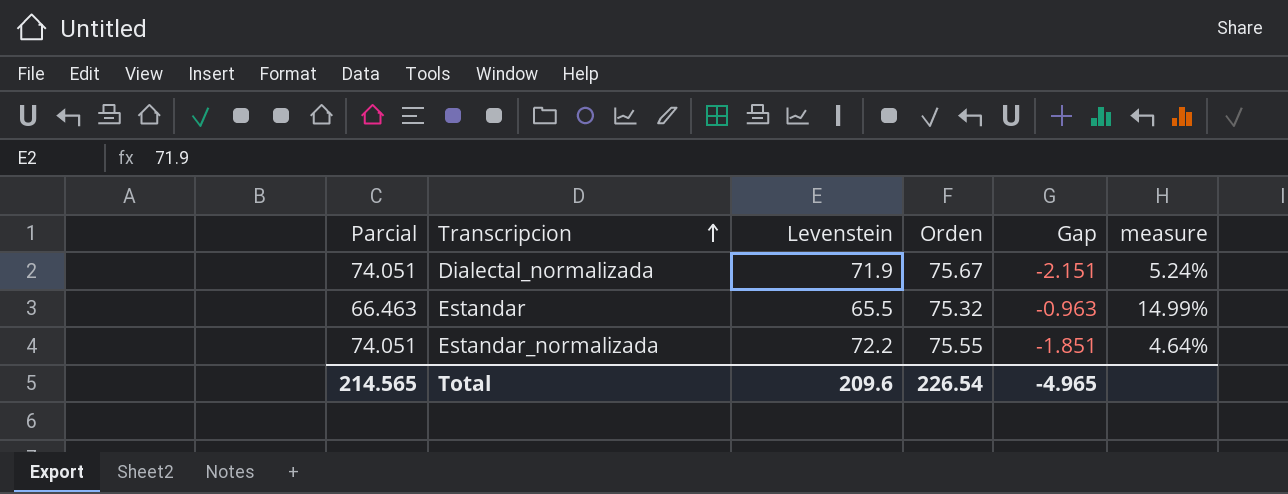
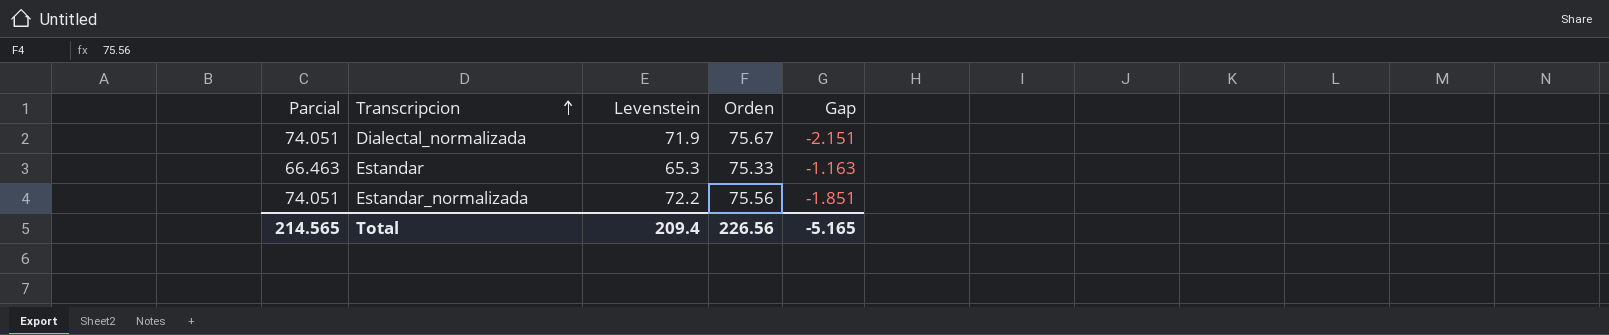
column measure | formula: ([Orden] - [Levenstein]) / [Levenstein] -> none
Estandar | Levenstein: 65.5 -> 65.3
Estandar | Orden: 75.32 -> 75.33
Estandar | Gap: -0.963 -> -1.163
Estandar_normalizada | Orden: 75.55 -> 75.56
Total | Levenstein: 209.6 -> 209.4
Total | Orden: 226.54 -> 226.56
Total | Gap: -4.965 -> -5.165

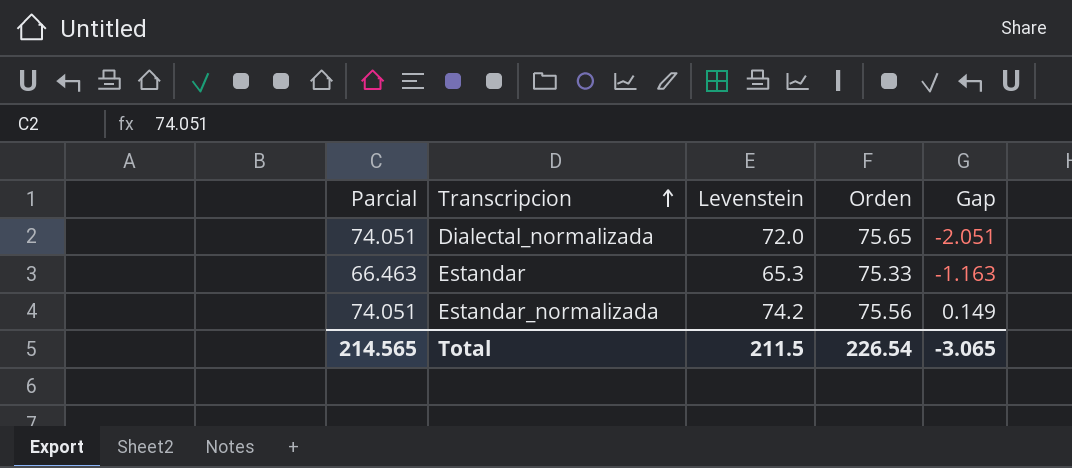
Dialectal_normalizada | Levenstein: 71.9 -> 72.0
Dialectal_normalizada | Orden: 75.67 -> 75.65
Dialectal_normalizada | Gap: -2.151 -> -2.051
Estandar_normalizada | Levenstein: 72.2 -> 74.2
Estandar_normalizada | Gap: -1.851 -> 0.149
Total | Levenstein: 209.4 -> 211.5
Total | Orden: 226.56 -> 226.54
Total | Gap: -5.165 -> -3.065

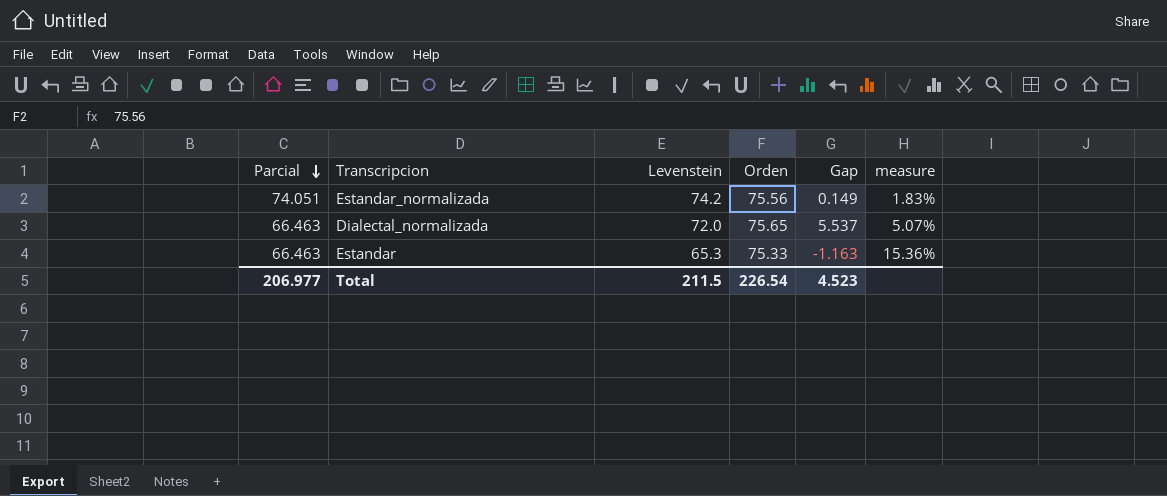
row order: Transcripcion ascending -> Parcial descending
column measure | formula: none -> ([Orden] - [Levenstein]) / [Levenstein]
Dialectal_normalizada | Parcial: 74.051 -> 66.463
Dialectal_normalizada | Gap: -2.051 -> 5.537
Total | Parcial: 214.565 -> 206.977
Total | Gap: -3.065 -> 4.523

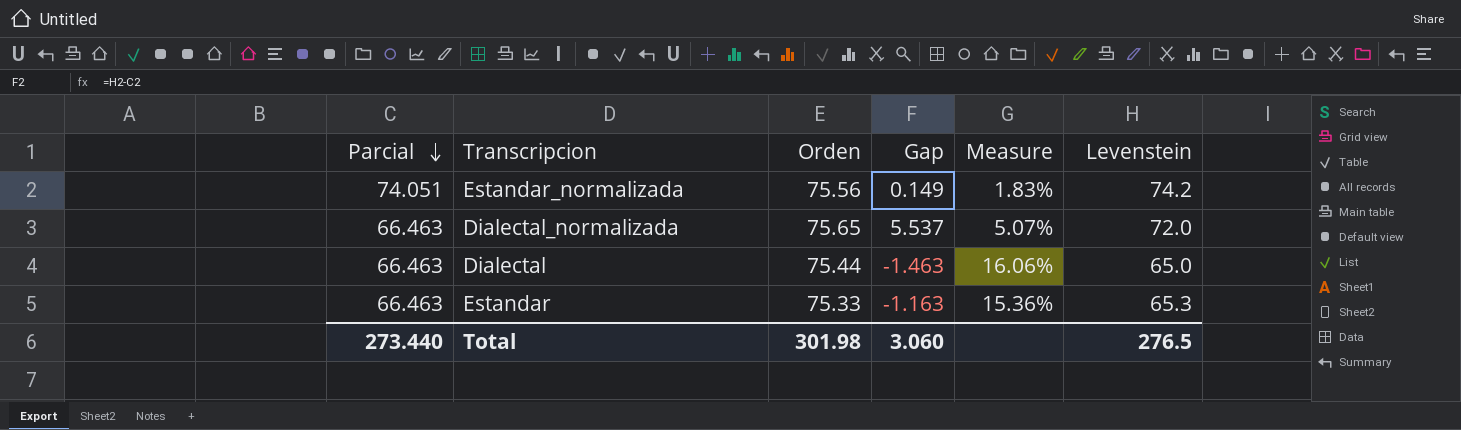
column name: measure -> Measure
column Levenstein | position: 3 -> 6
row Dialectal: none -> 66.463 | 75.44 | -1.463 | 16.06% | 65.0
Total | Parcial: 206.977 -> 273.440
Total | Orden: 226.54 -> 301.98
Total | Gap: 4.523 -> 3.060
Total | Levenstein: 211.5 -> 276.5

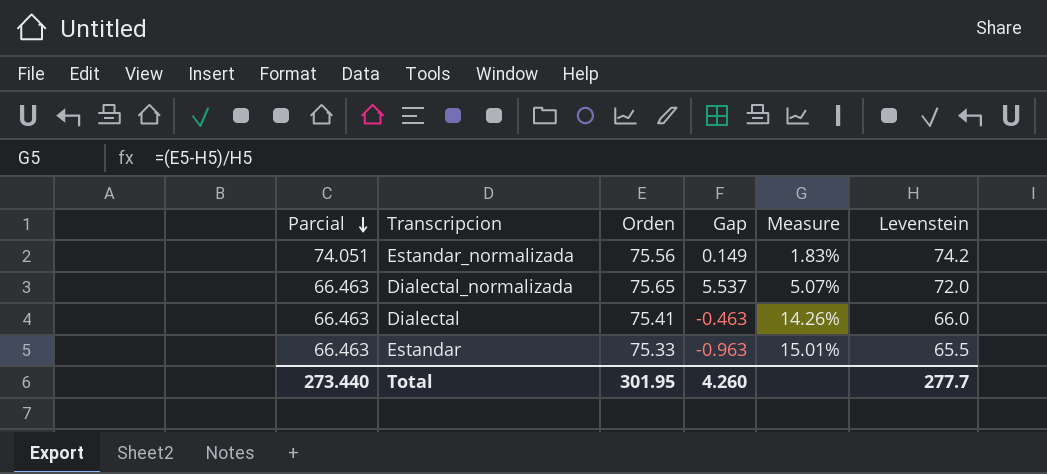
Dialectal | Orden: 75.44 -> 75.41
Dialectal | Gap: -1.463 -> -0.463
Dialectal | Measure: 16.06% -> 14.26%
Dialectal | Levenstein: 65.0 -> 66.0
Estandar | Gap: -1.163 -> -0.963
Estandar | Measure: 15.36% -> 15.01%
Estandar | Levenstein: 65.3 -> 65.5
Total | Orden: 301.98 -> 301.95
Total | Gap: 3.060 -> 4.260
Total | Levenstein: 276.5 -> 277.7

